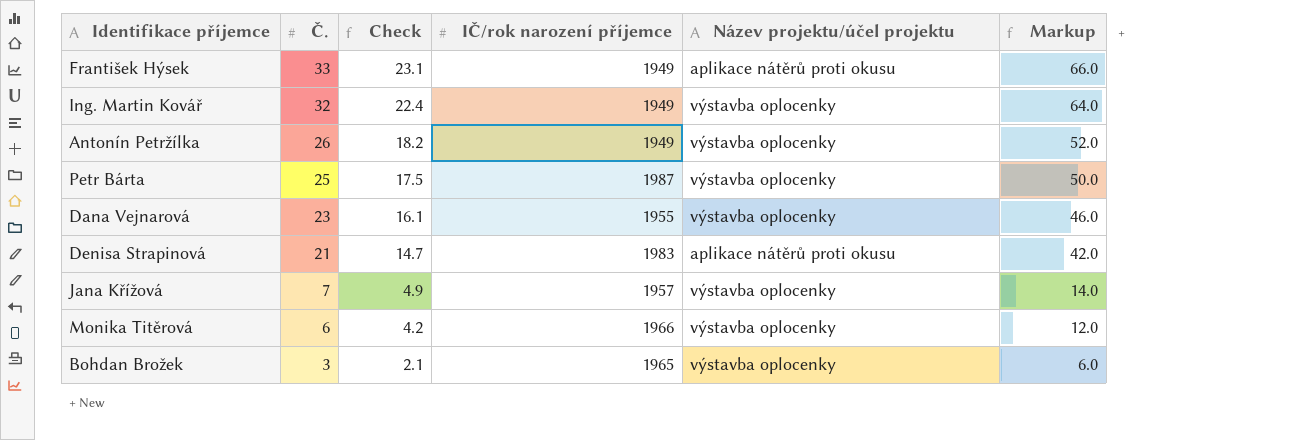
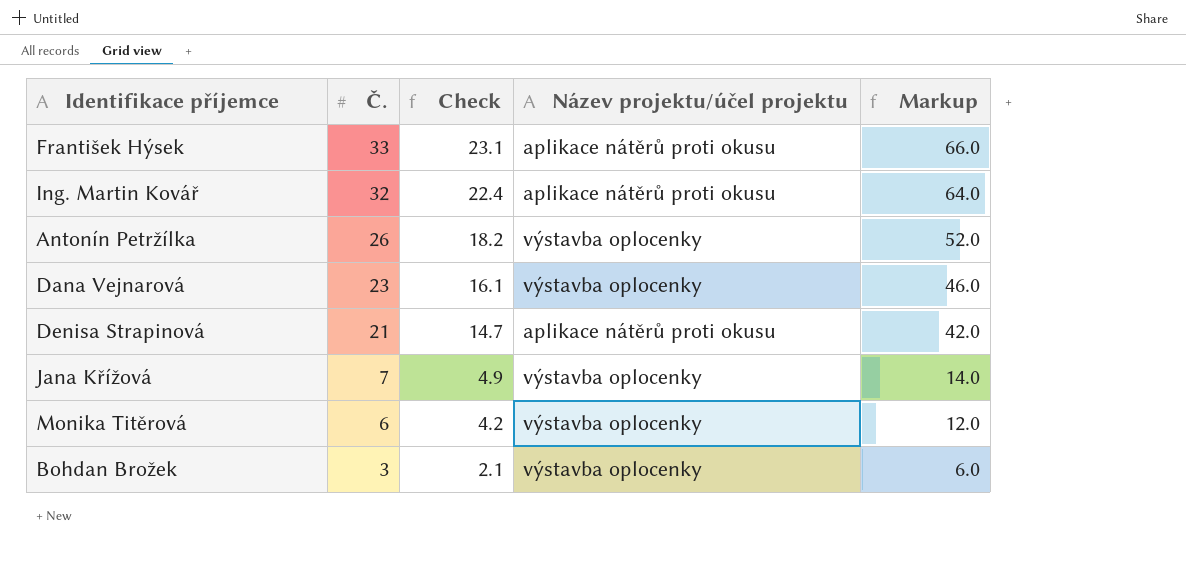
column IČ/rok narození příjemce | position: 4 -> none
row Petr Bárta: 25 | 17.5 | 1987 | výstavba oplocenky | 50.0 -> none
Ing. Martin Kovář | Název projektu/účel projektu: výstavba oplocenky -> aplikace nátěrů proti okusu

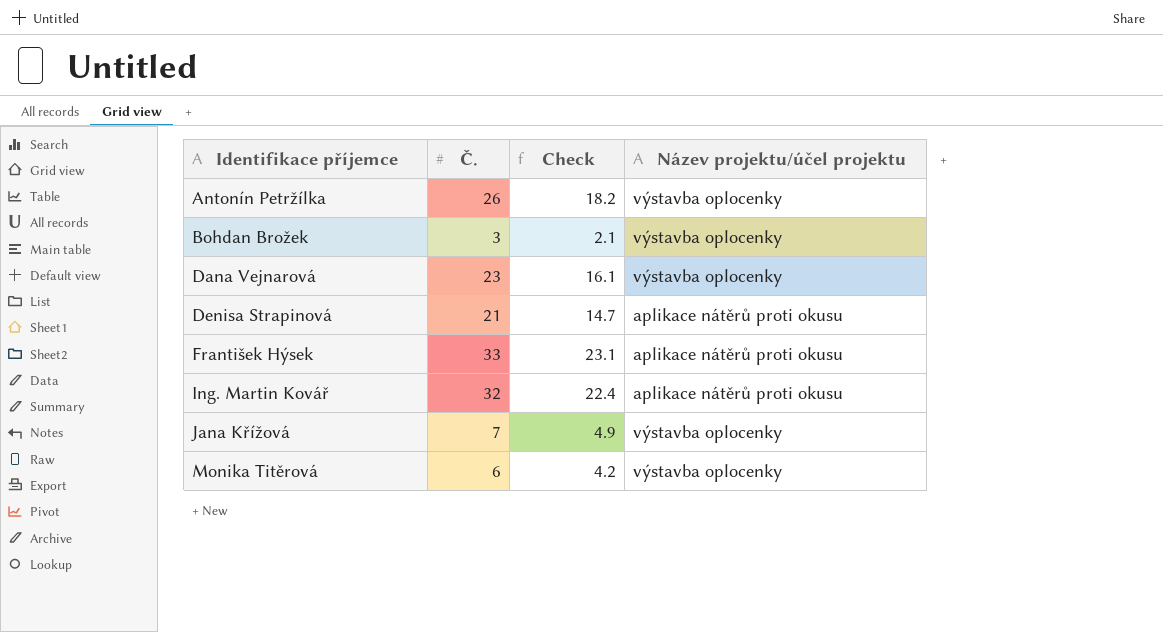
row order: Č. descending -> Identifikace příjemce ascending
column Markup | formula: [Č.] * 2 -> none

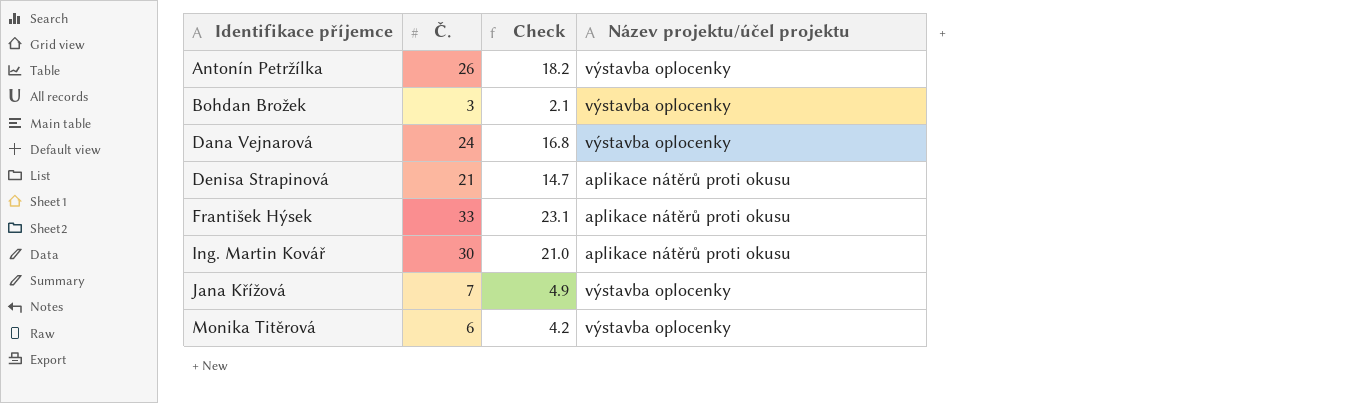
Dana Vejnarová | Č.: 23 -> 24
Dana Vejnarová | Check: 16.1 -> 16.8
Ing. Martin Kovář | Č.: 32 -> 30
Ing. Martin Kovář | Check: 22.4 -> 21.0

